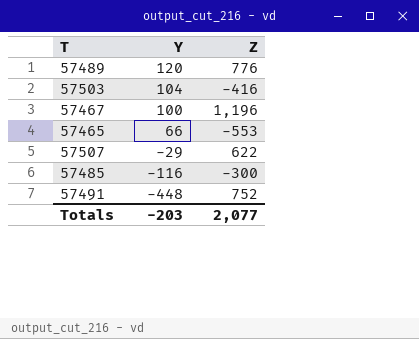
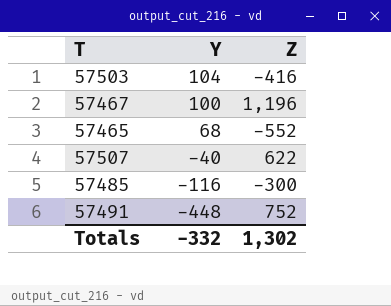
row 57489: 120 | 776 -> none
57465 | Y: 66 -> 68
57465 | Z: -553 -> -552
57507 | Y: -29 -> -40
Totals | Y: -203 -> -332
Totals | Z: 2,077 -> 1,302

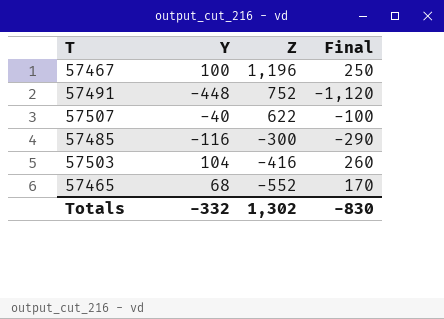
row order: Y descending -> Z descending
column Final | formula: none -> [Y] * 2.5

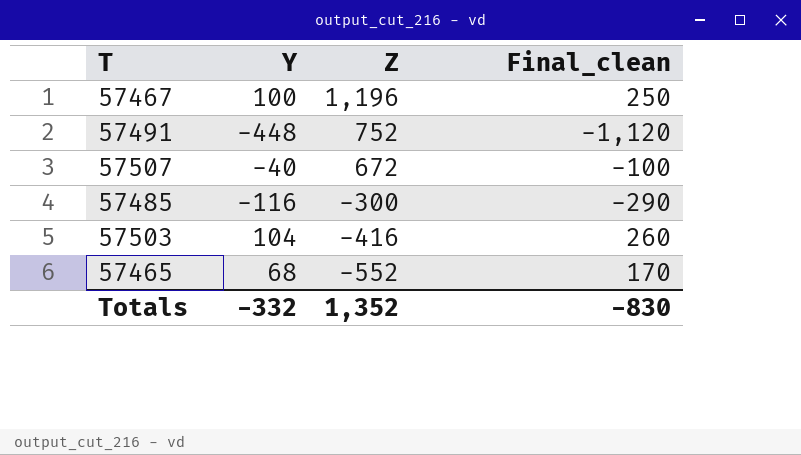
column name: Final -> Final_clean
57507 | Z: 622 -> 672
Totals | Z: 1,302 -> 1,352

